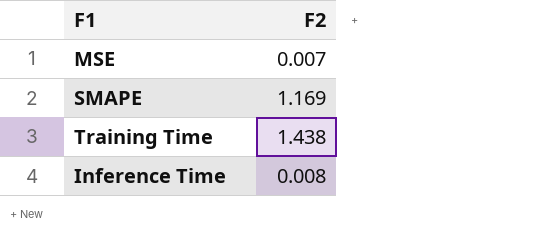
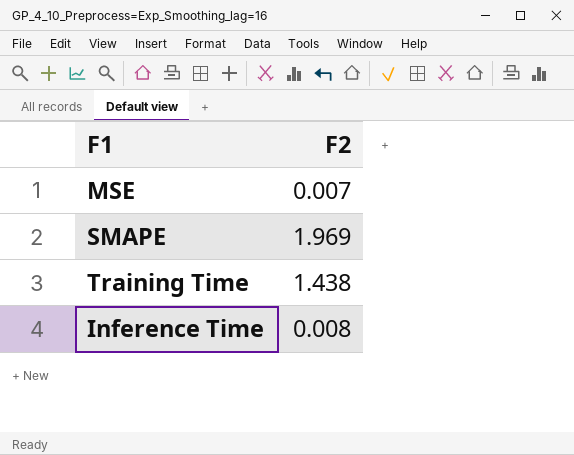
SMAPE | F2: 1.169 -> 1.969

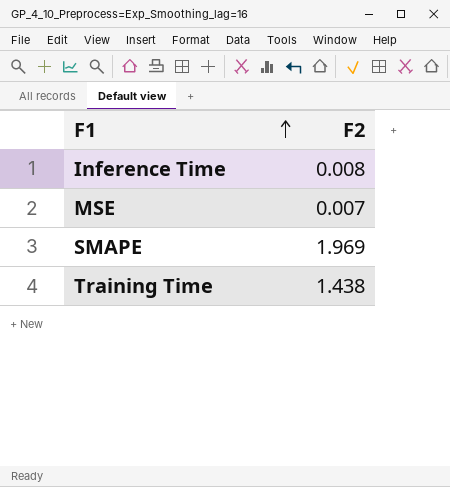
row order: none -> F1 ascending

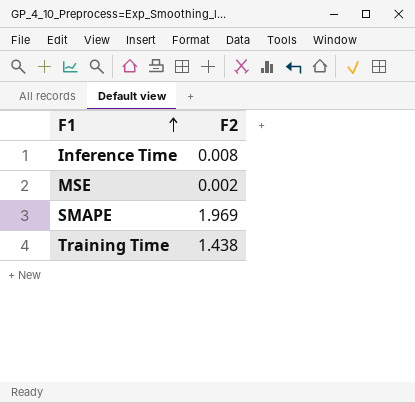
MSE | F2: 0.007 -> 0.002

